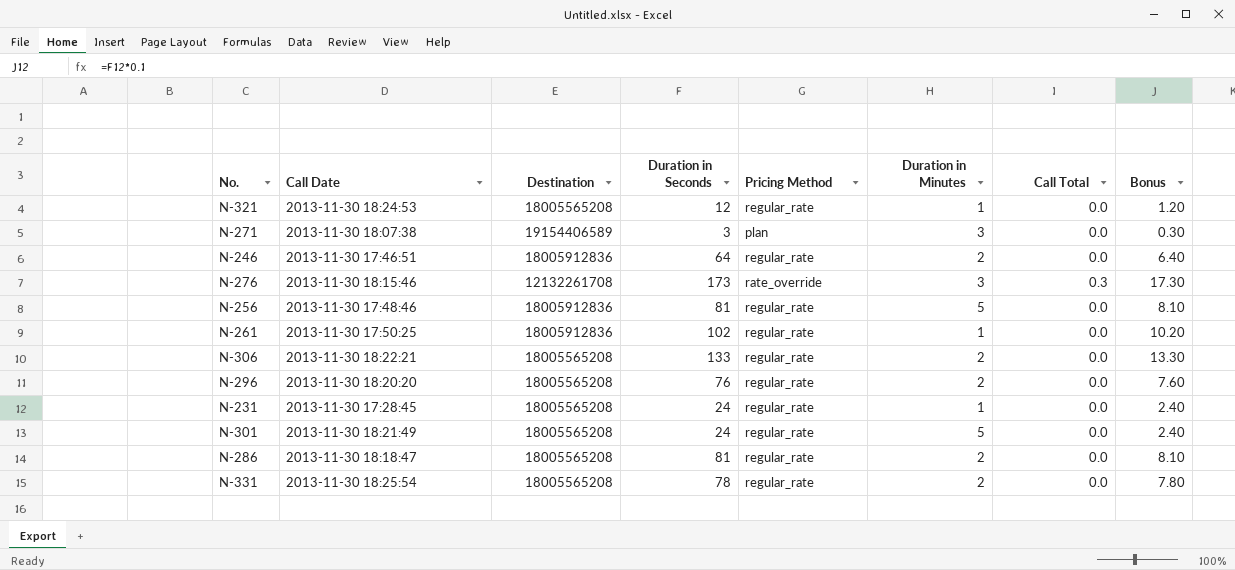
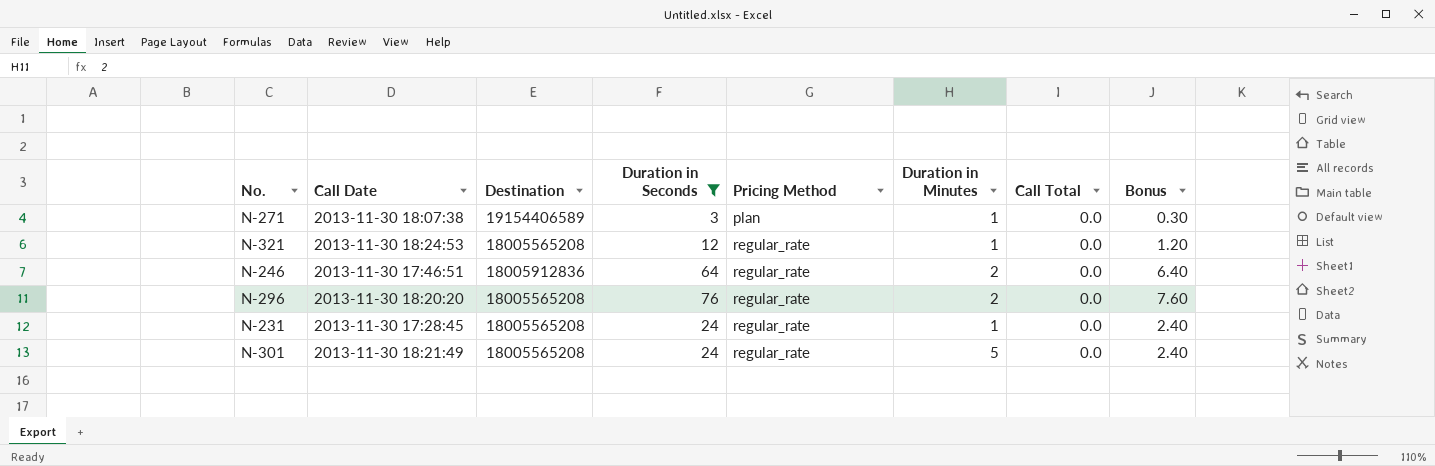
filter: none -> Duration in Seconds <= 76
row order: none -> Pricing Method ascending
N-271 | Duration in Minutes: 3 -> 1

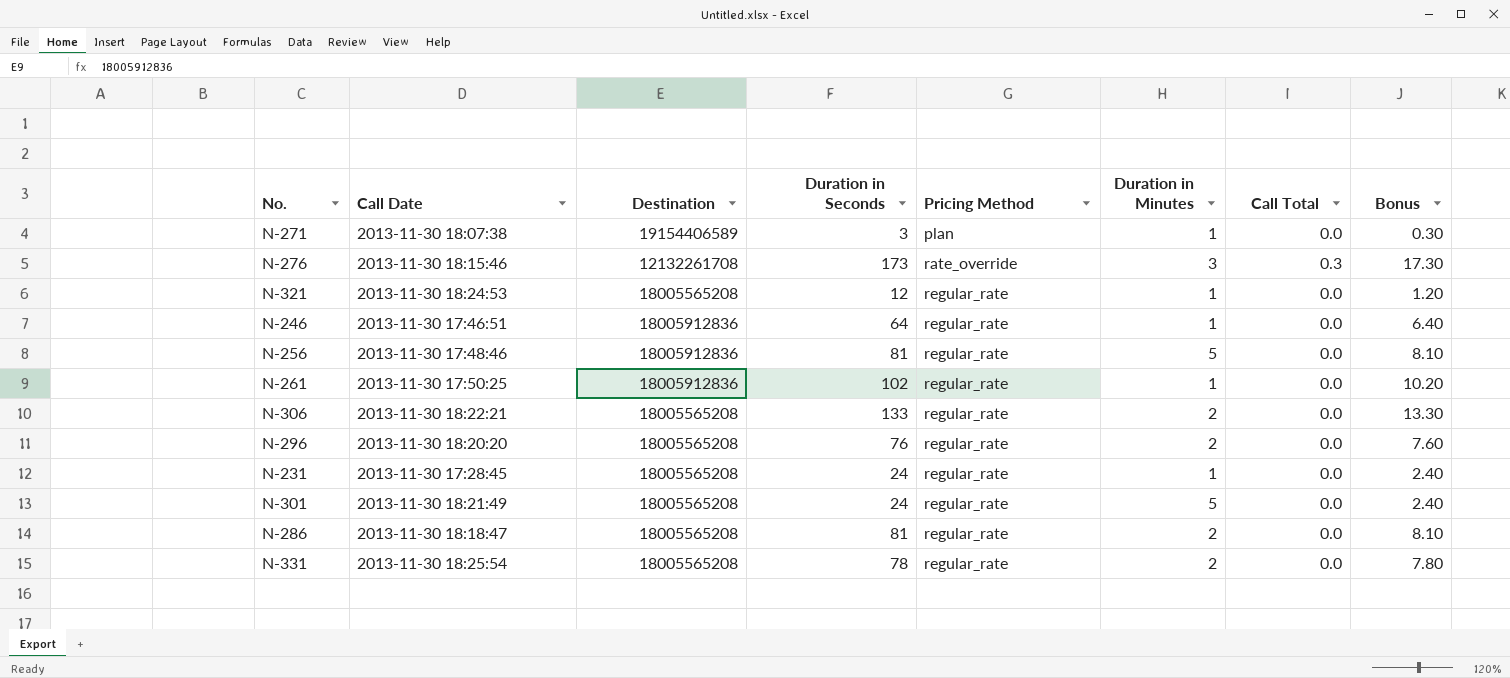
filter: Duration in Seconds <= 76 -> none
N-246 | Duration in Minutes: 2 -> 1

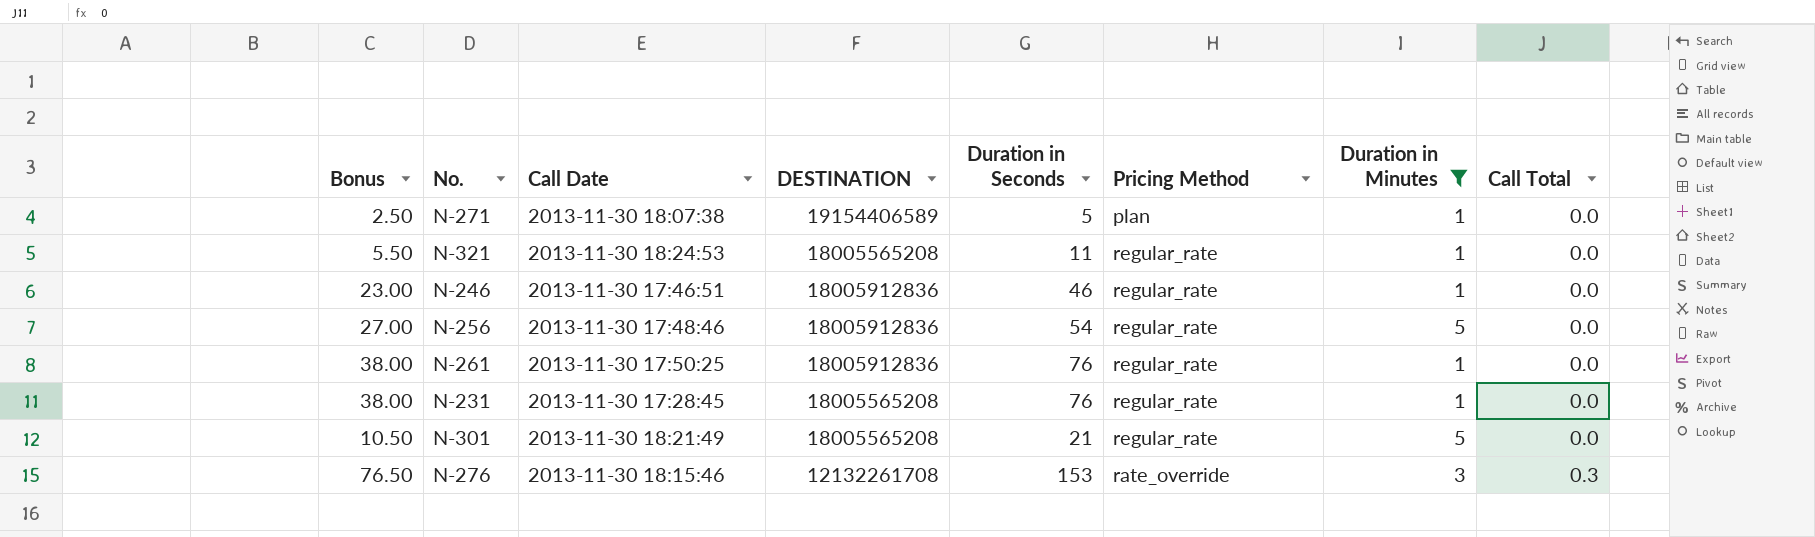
filter: none -> Duration in Minutes != 2
row order: Pricing Method ascending -> Call Total ascending
column Bonus | formula: [Duration in Seconds] * 0.1 -> [Duration in Seconds] * 0.5
column Bonus | position: 8 -> 1
column name: Destination -> DESTINATION
N-271 | Duration in Seconds: 3 -> 5
N-321 | Duration in Seconds: 12 -> 11
N-246 | Duration in Seconds: 64 -> 46
N-256 | Duration in Seconds: 81 -> 54
N-261 | Duration in Seconds: 102 -> 76
N-231 | Duration in Seconds: 24 -> 76
N-301 | Duration in Seconds: 24 -> 21
N-276 | Duration in Seconds: 173 -> 153

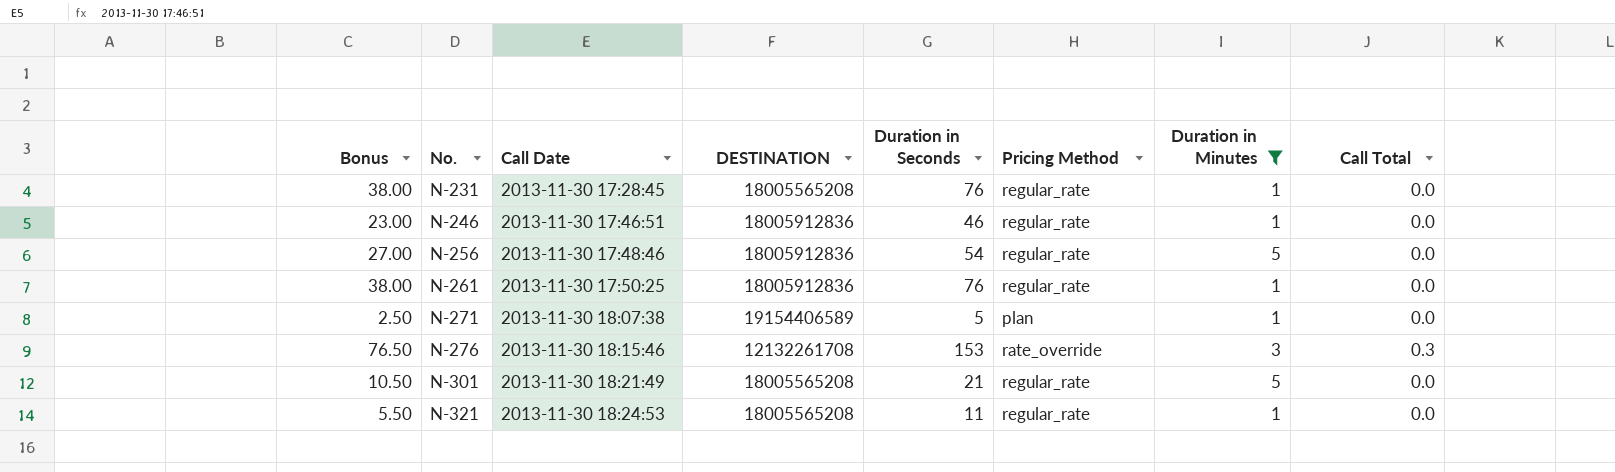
row order: Call Total ascending -> No. ascending

